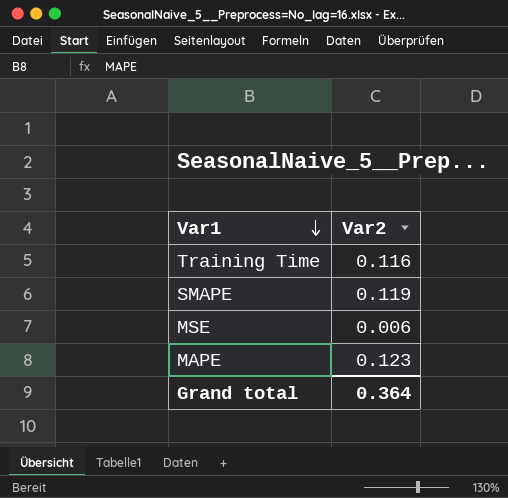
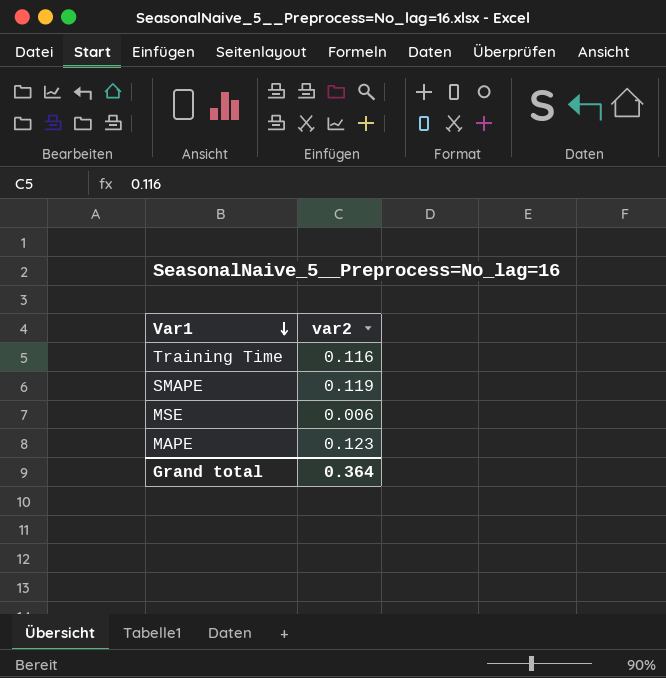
column name: Var2 -> var2

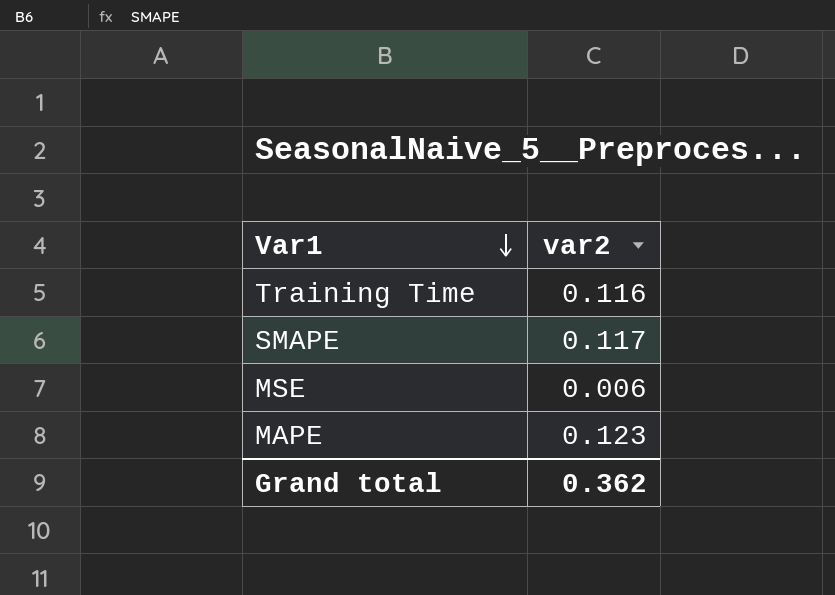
SMAPE | var2: 0.119 -> 0.117
Grand total | var2: 0.364 -> 0.362

